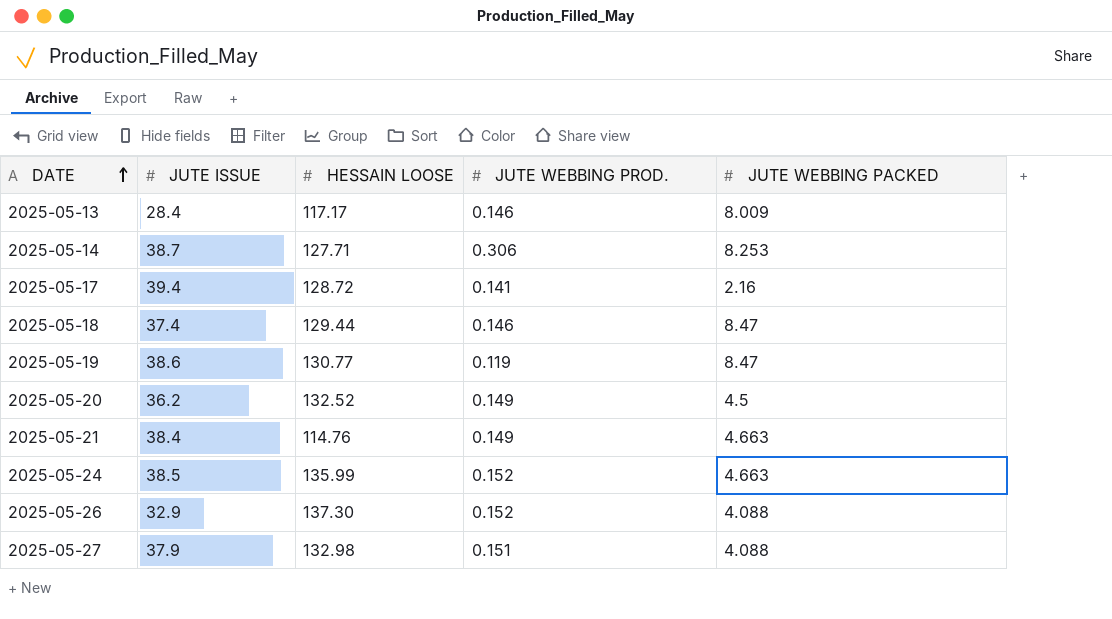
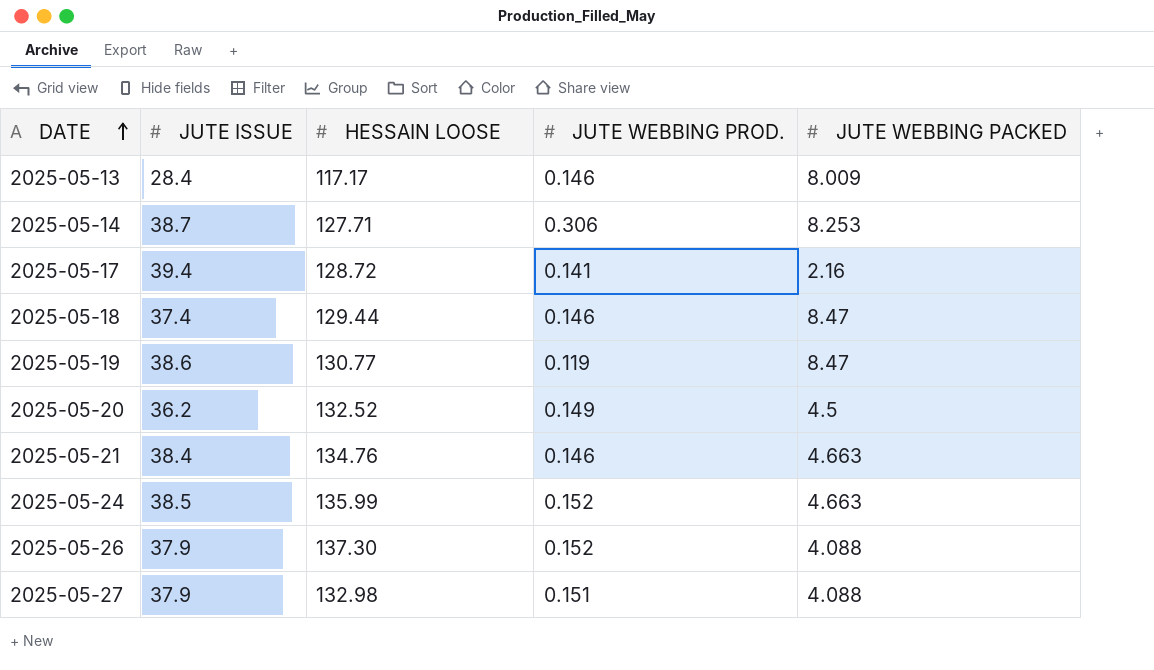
2025-05-21 | HESSAIN LOOSE: 114.76 -> 134.76
2025-05-21 | JUTE WEBBING PROD.: 0.149 -> 0.146
2025-05-26 | JUTE ISSUE: 32.9 -> 37.9

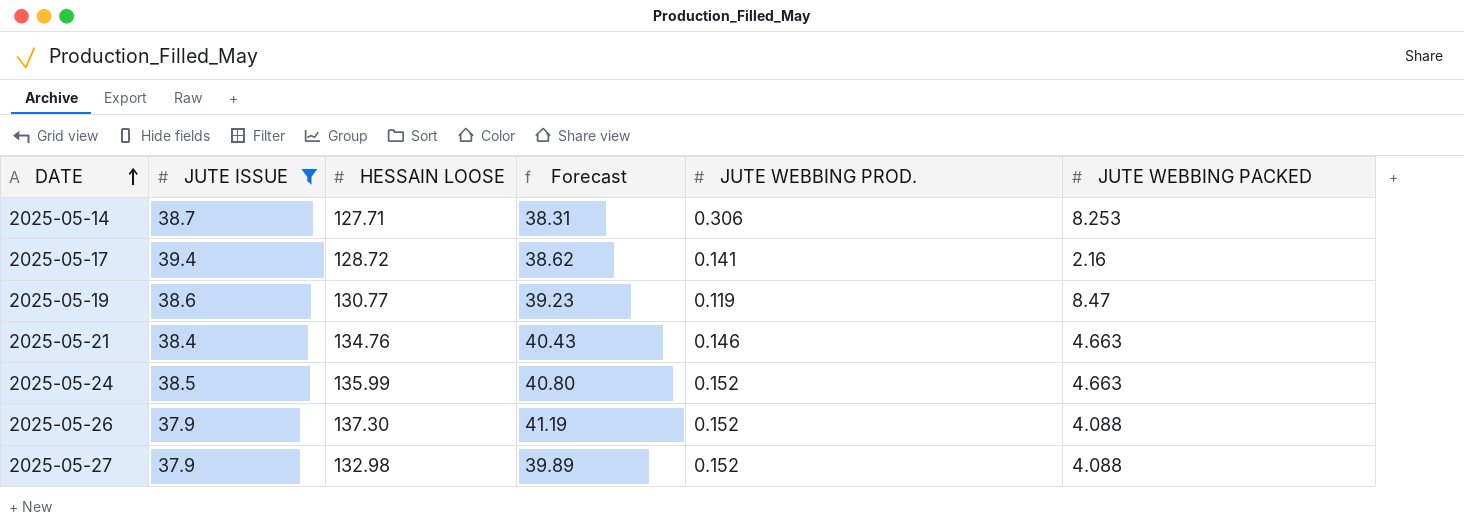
filter: none -> JUTE ISSUE >= 37.9
column Forecast | formula: none -> [HESSAIN LOOSE] * 0.3
2025-05-27 | JUTE WEBBING PROD.: 0.151 -> 0.152

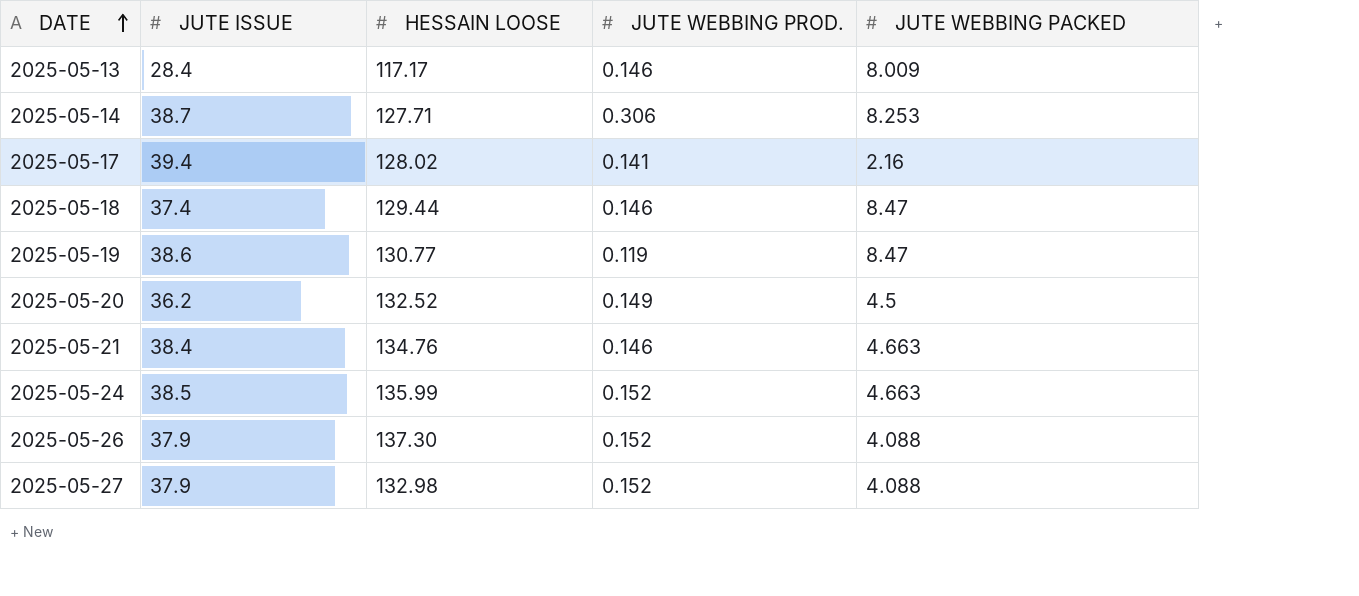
filter: JUTE ISSUE >= 37.9 -> none
column Forecast | formula: [HESSAIN LOOSE] * 0.3 -> none
2025-05-17 | HESSAIN LOOSE: 128.72 -> 128.02

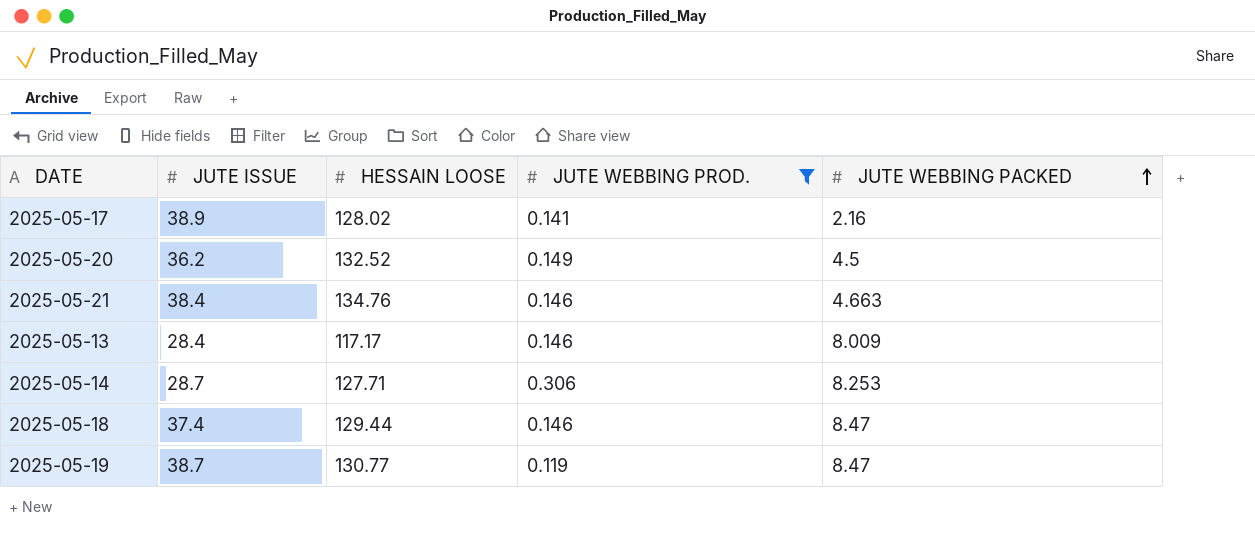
filter: none -> JUTE WEBBING PROD. != 0.152
row order: DATE ascending -> JUTE WEBBING PACKED ascending
2025-05-17 | JUTE ISSUE: 39.4 -> 38.9
2025-05-14 | JUTE ISSUE: 38.7 -> 28.7
2025-05-19 | JUTE ISSUE: 38.6 -> 38.7

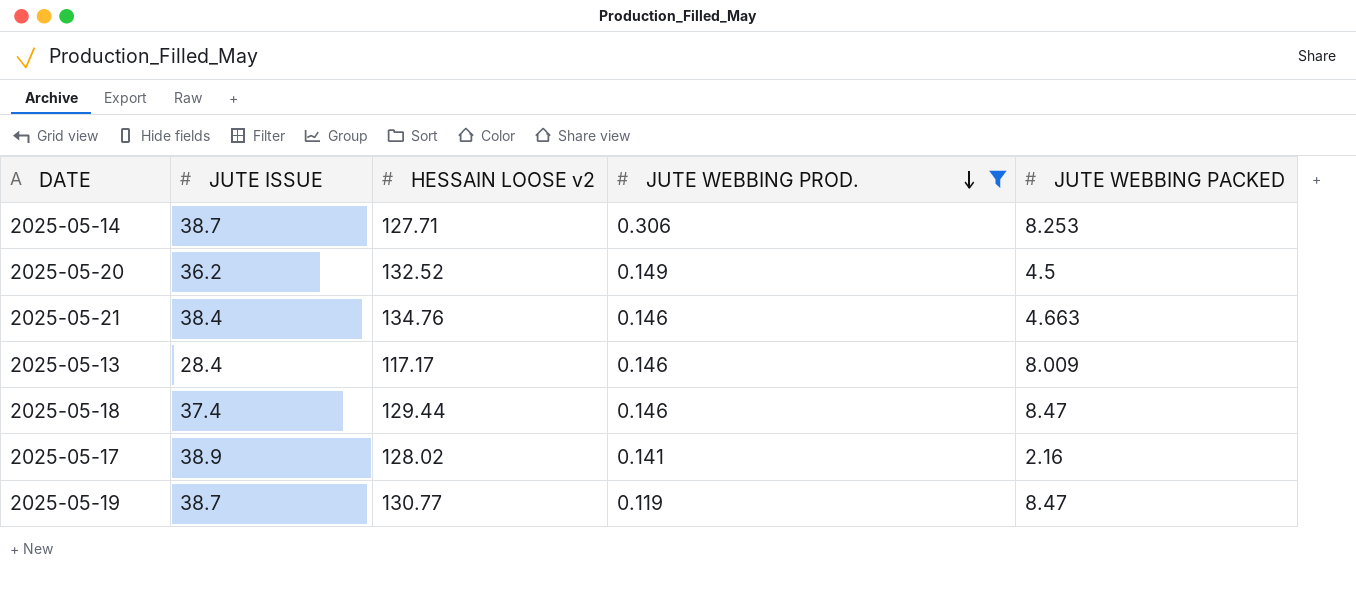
row order: JUTE WEBBING PACKED ascending -> JUTE WEBBING PROD. descending
column name: HESSAIN LOOSE -> HESSAIN LOOSE v2
2025-05-14 | JUTE ISSUE: 28.7 -> 38.7

